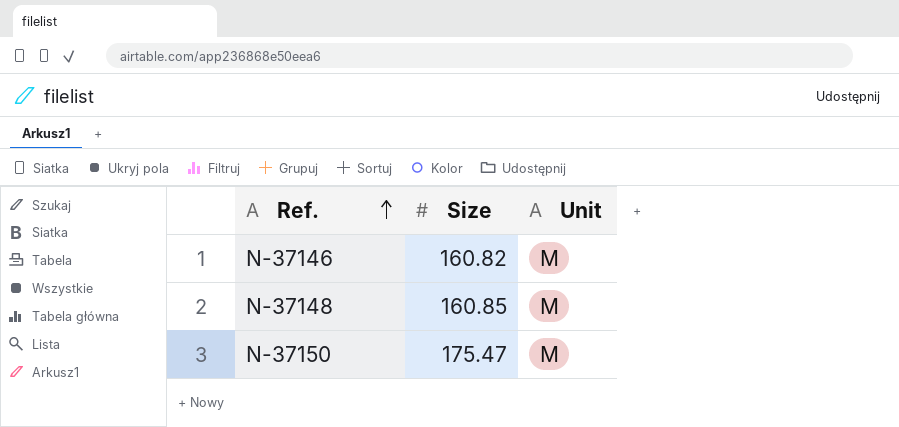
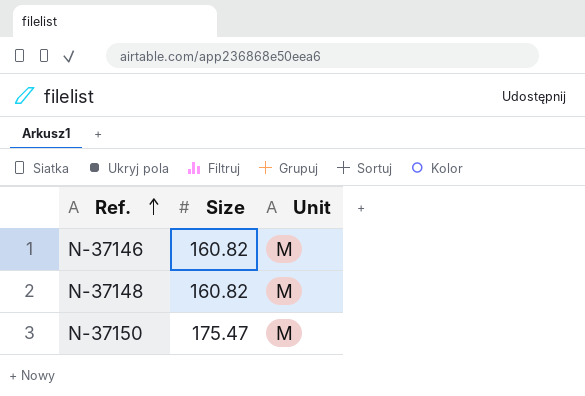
N-37148 | Size: 160.85 -> 160.82

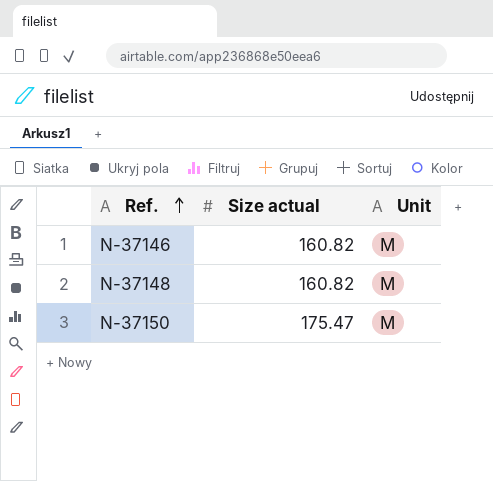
column name: Size -> Size actual

